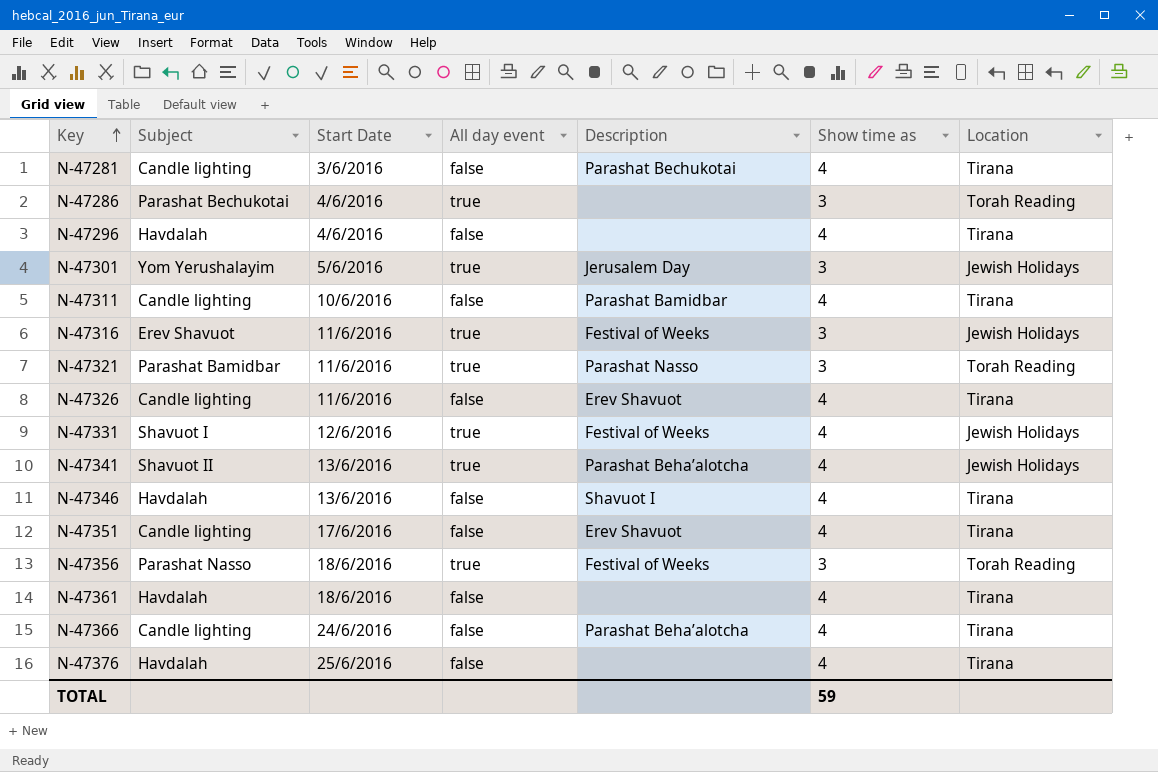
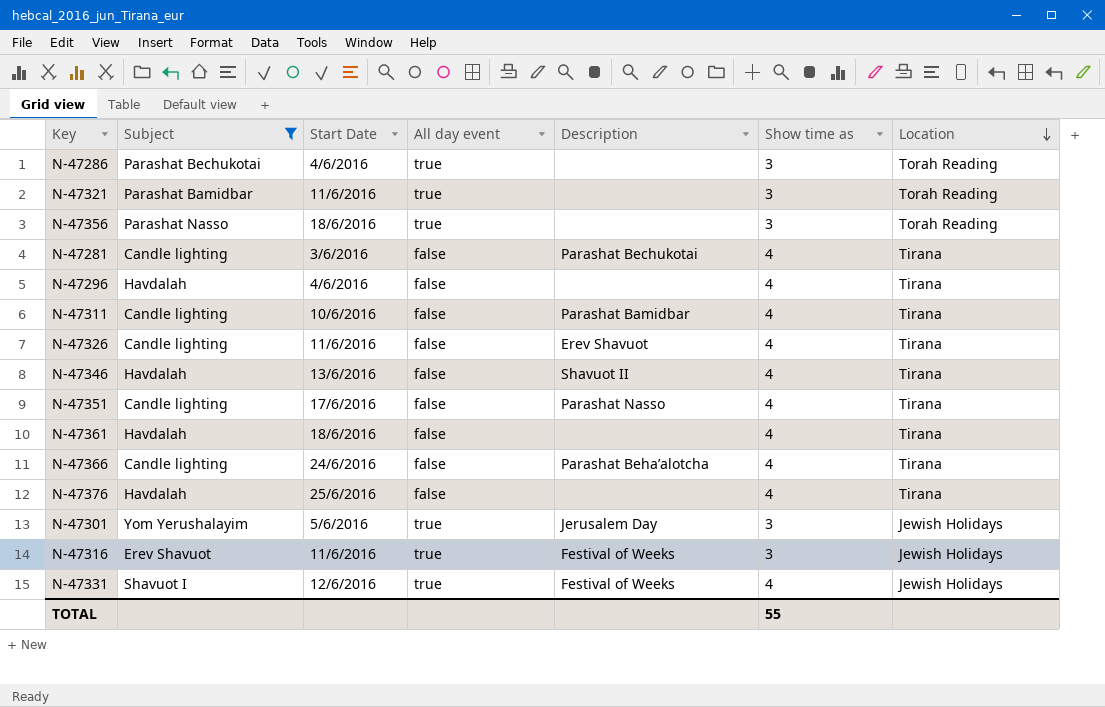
filter: none -> Subject != Shavuot II
row order: Key ascending -> Location descending
N-47321 | Description: Parashat Nasso -> none
N-47356 | Description: Festival of Weeks -> none
N-47346 | Description: Shavuot I -> Shavuot II
N-47351 | Description: Erev Shavuot -> Parashat Nasso
TOTAL | Show time as: 59 -> 55

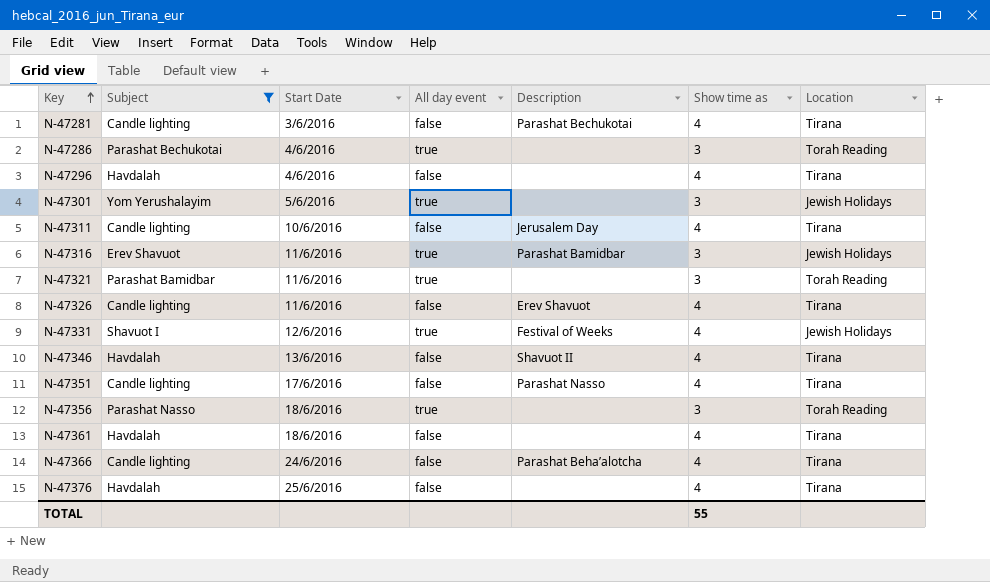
row order: Location descending -> Key ascending
N-47301 | Description: Jerusalem Day -> none
N-47311 | Description: Parashat Bamidbar -> Jerusalem Day
N-47316 | Description: Festival of Weeks -> Parashat Bamidbar

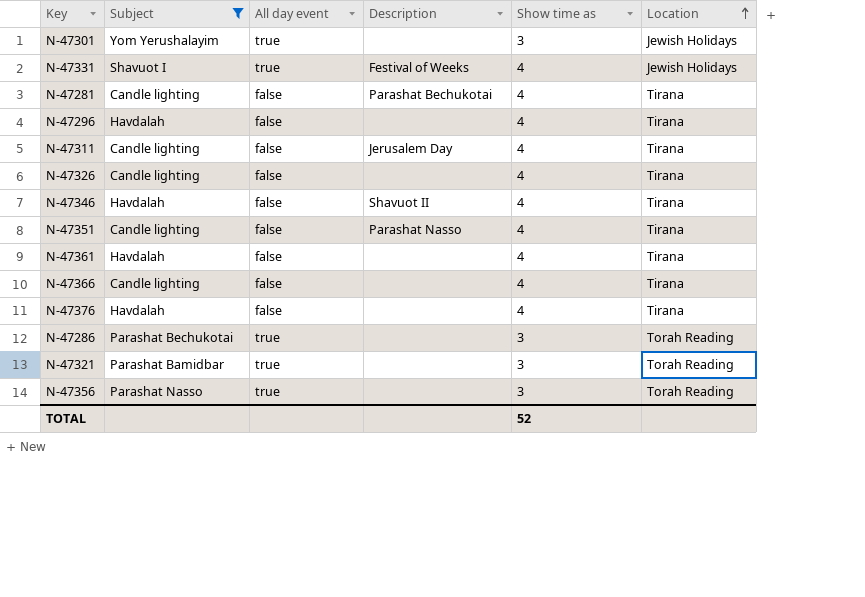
row order: Key ascending -> Location ascending
column Start Date | position: 3 -> none
row N-47316: Erev Shavuot | 11/6/2016 | true | Parashat Bamidbar | 3 | Jewish Holidays -> none
N-47326 | Description: Erev Shavuot -> none
N-47366 | Description: Parashat Beha’alotcha -> none
TOTAL | Show time as: 55 -> 52

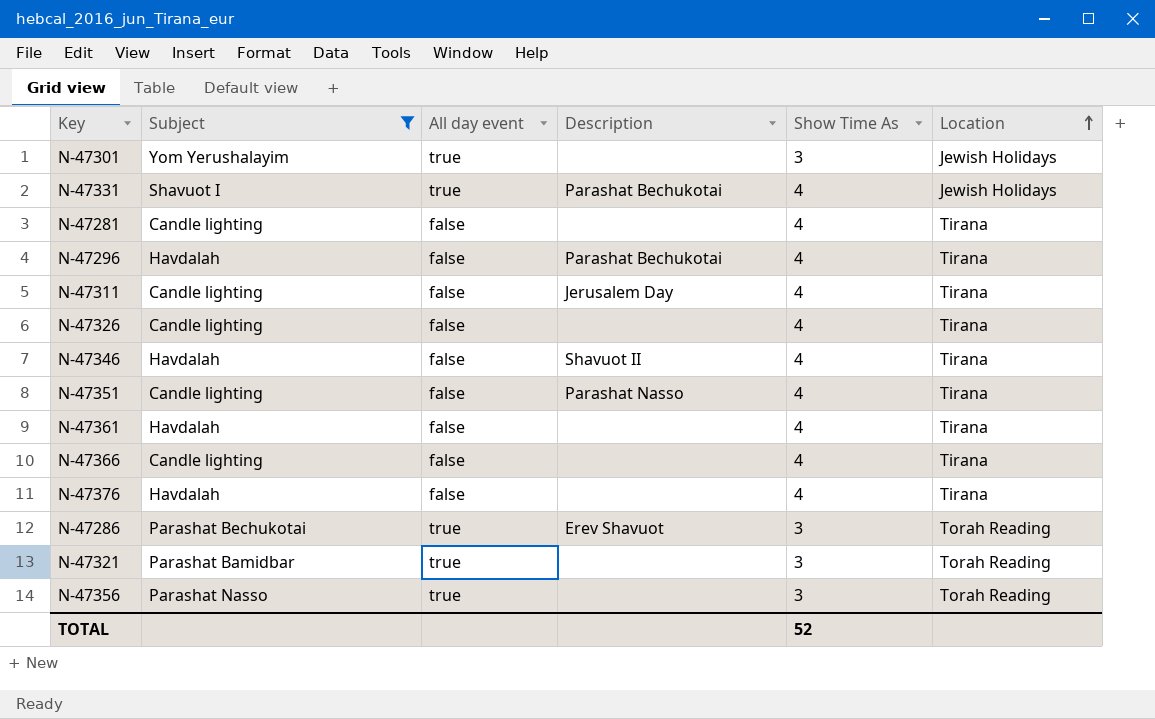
column name: Show time as -> Show Time As
N-47331 | Description: Festival of Weeks -> Parashat Bechukotai
N-47281 | Description: Parashat Bechukotai -> none
N-47296 | Description: none -> Parashat Bechukotai
N-47286 | Description: none -> Erev Shavuot

